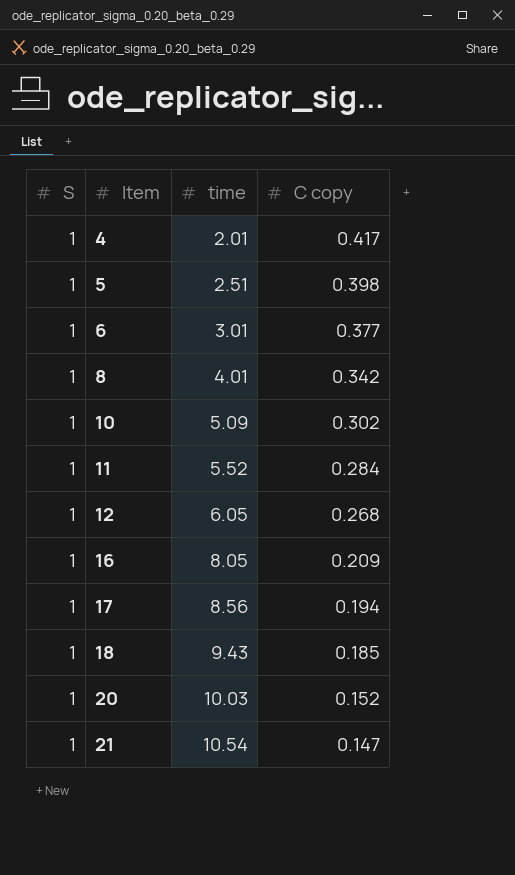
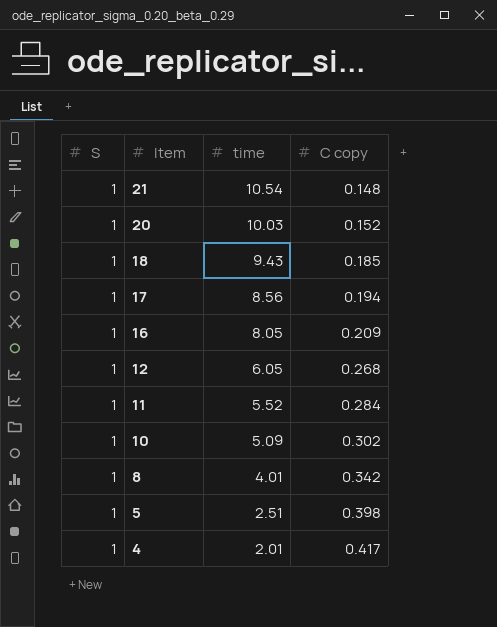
row order: Item ascending -> Item descending
row 6: 1 | 3.01 | 0.377 -> none
21 | C copy: 0.147 -> 0.148

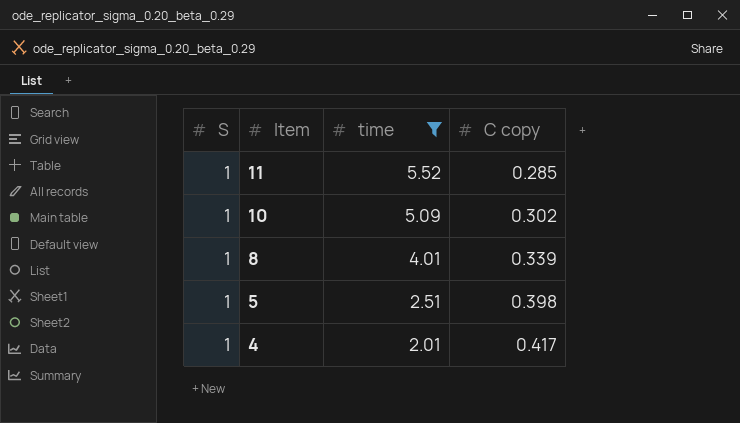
filter: none -> time <= 5.52
11 | C copy: 0.284 -> 0.285
8 | C copy: 0.342 -> 0.339

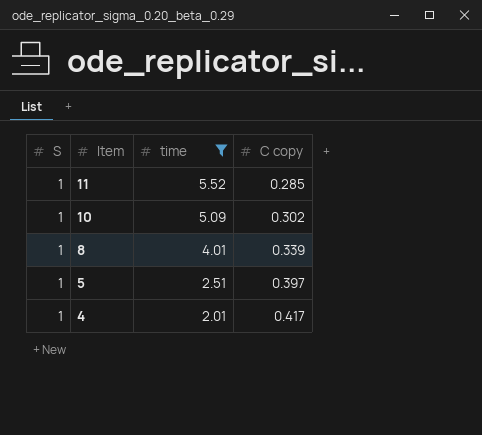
5 | C copy: 0.398 -> 0.397

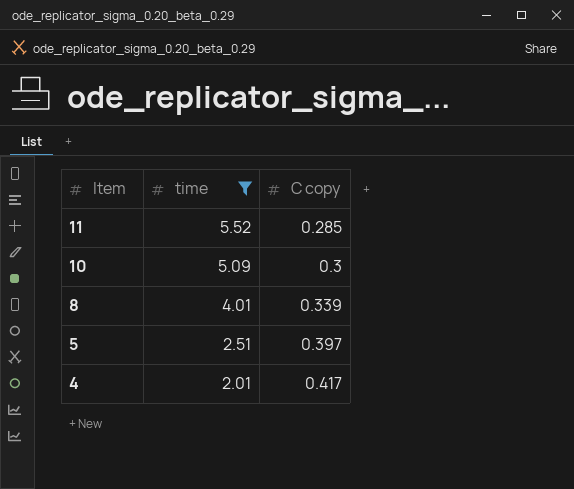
column S | position: 1 -> none
10 | C copy: 0.302 -> 0.3

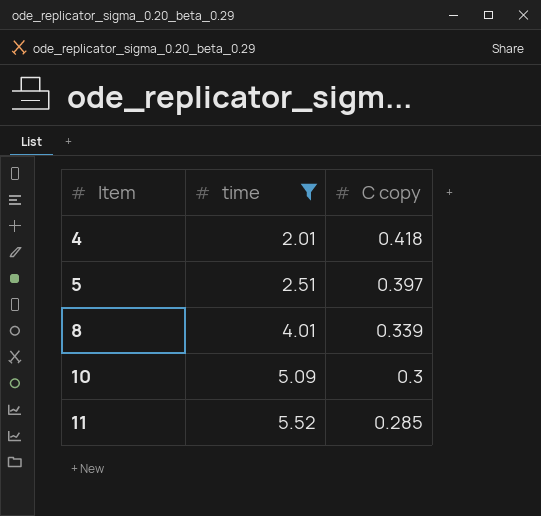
row order: Item descending -> Item ascending
4 | C copy: 0.417 -> 0.418

